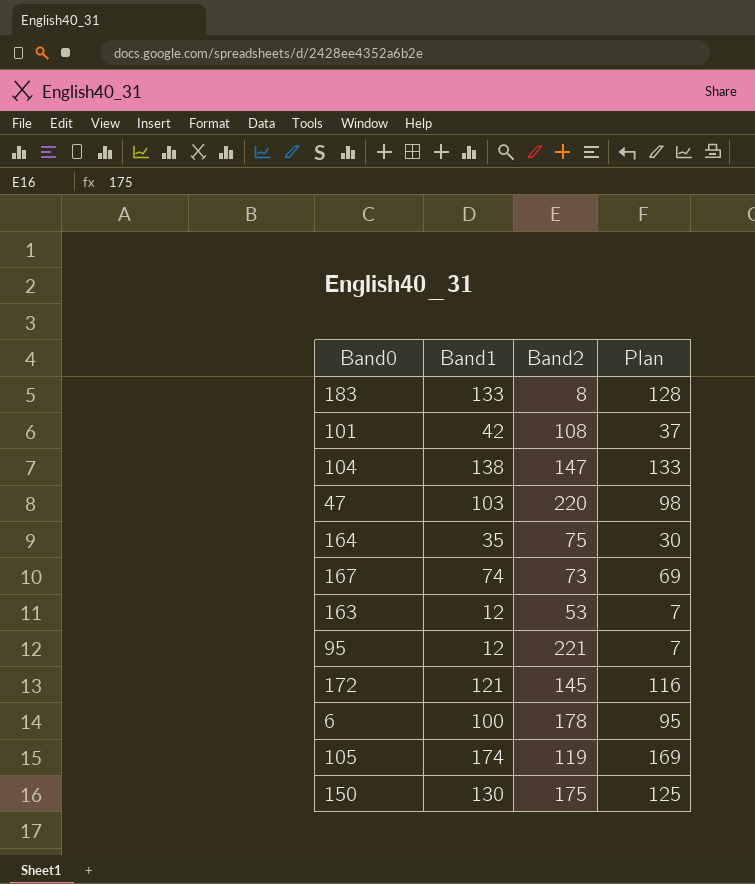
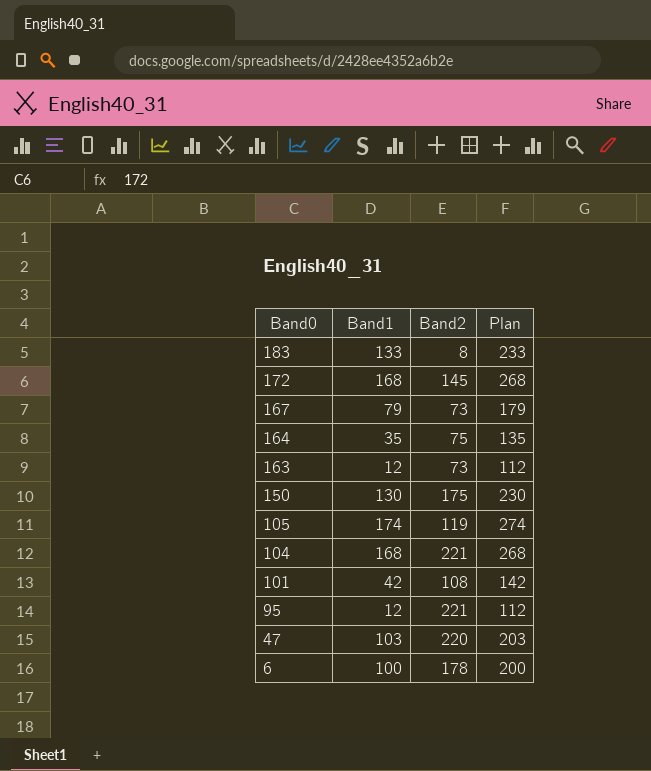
row order: none -> Band0 descending
column Plan | formula: [Band1] - 5 -> [Band1] + 100
172 | Band1: 121 -> 168
167 | Band1: 74 -> 79
163 | Band2: 53 -> 73
104 | Band1: 138 -> 168
104 | Band2: 147 -> 221

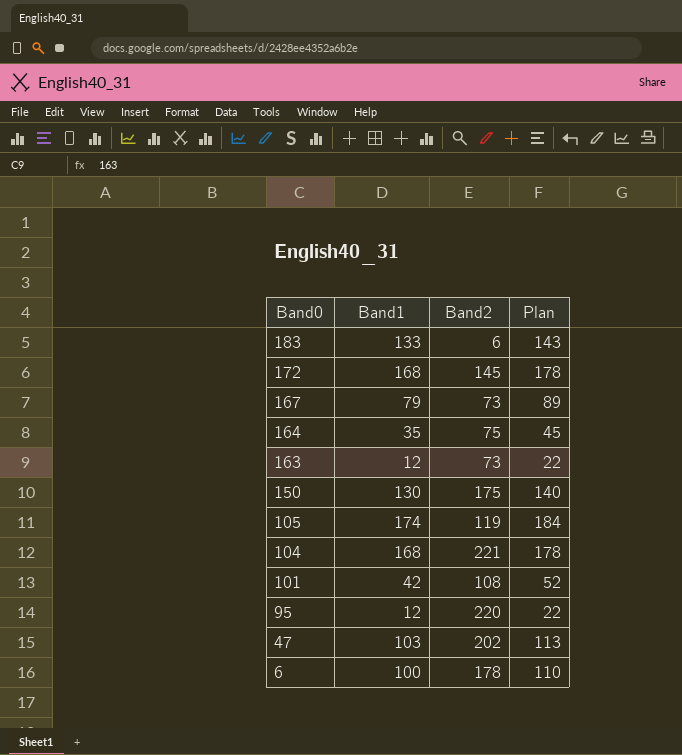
column Plan | formula: [Band1] + 100 -> [Band1] + 10
183 | Band2: 8 -> 6
95 | Band2: 221 -> 220
47 | Band2: 220 -> 202

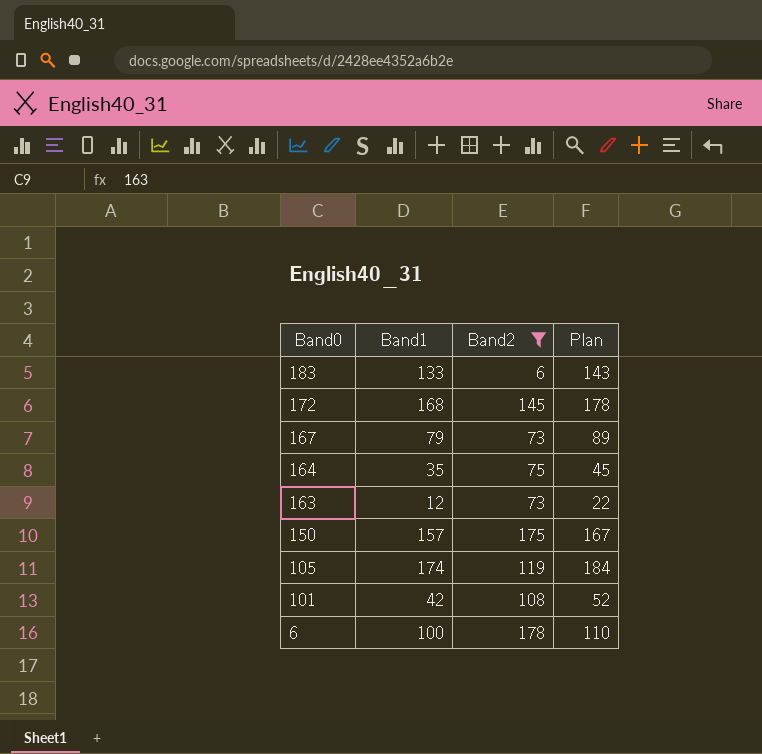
filter: none -> Band2 <= 178
150 | Band1: 130 -> 157
150 | Plan: 140 -> 167

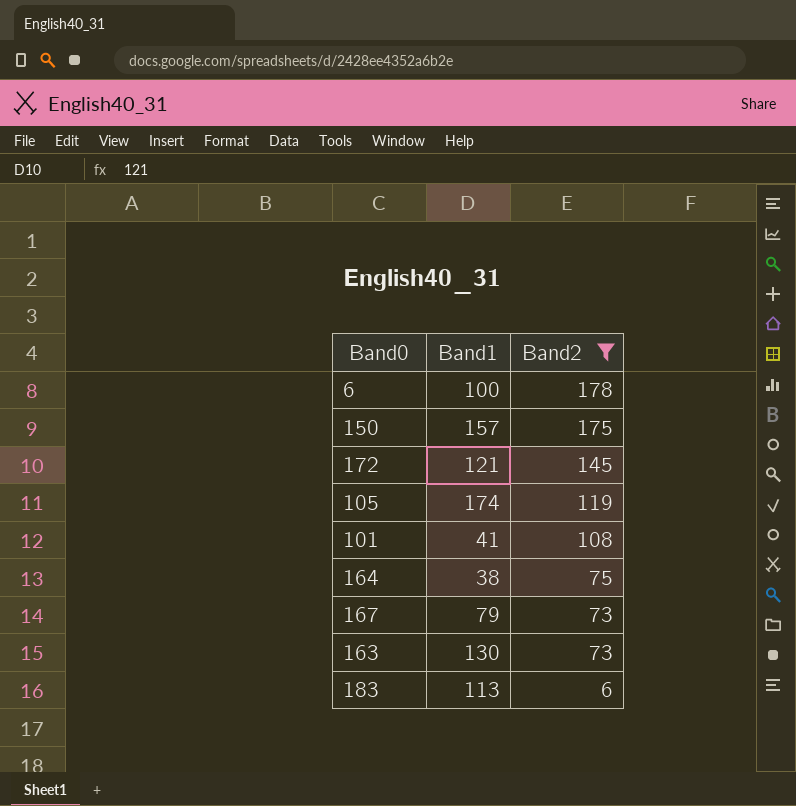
row order: Band0 descending -> Band2 descending
column Plan | formula: [Band1] + 10 -> none
172 | Band1: 168 -> 121
101 | Band1: 42 -> 41
164 | Band1: 35 -> 38
163 | Band1: 12 -> 130
183 | Band1: 133 -> 113

